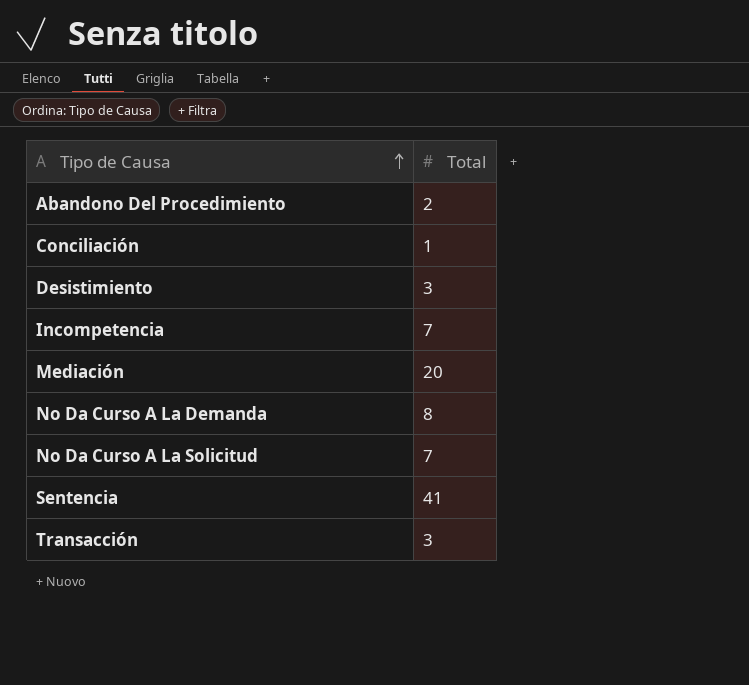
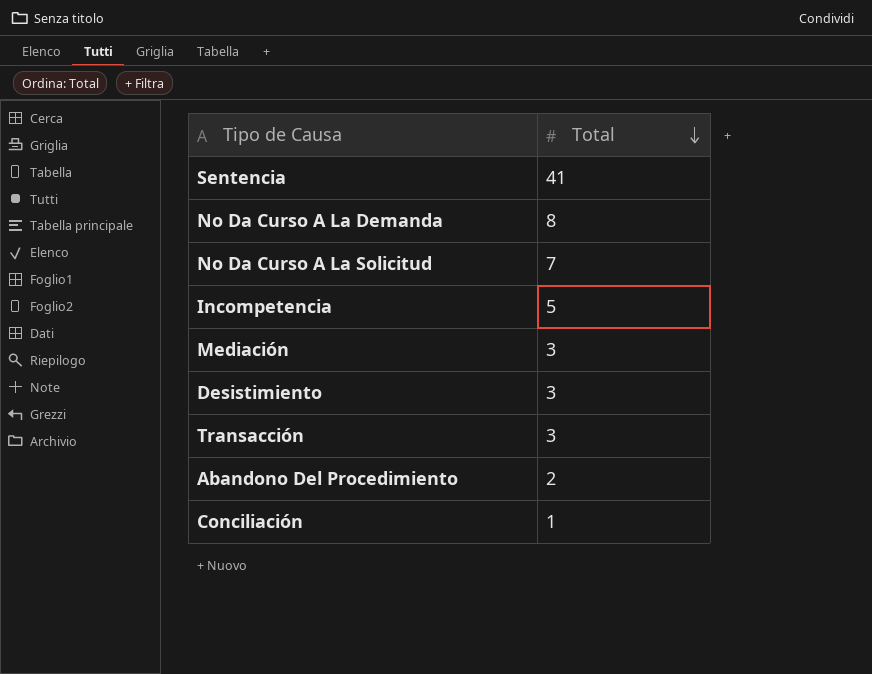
row order: Tipo de Causa ascending -> Total descending
Incompetencia | Total: 7 -> 5
Mediación | Total: 20 -> 3

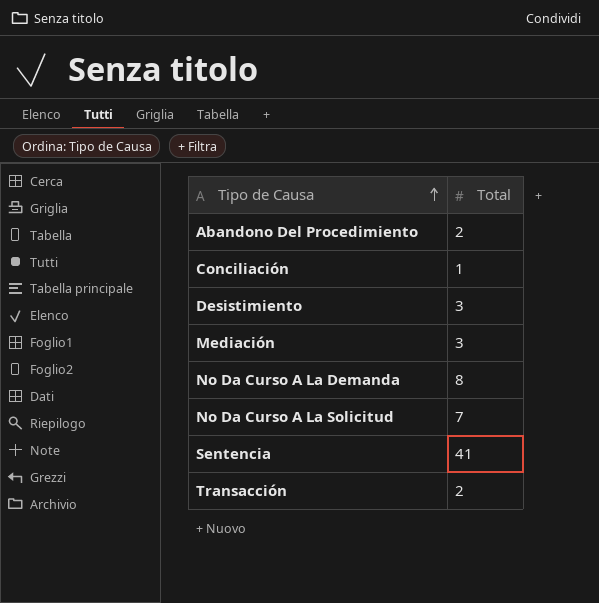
row order: Total descending -> Tipo de Causa ascending
row Incompetencia: 5 -> none
Transacción | Total: 3 -> 2

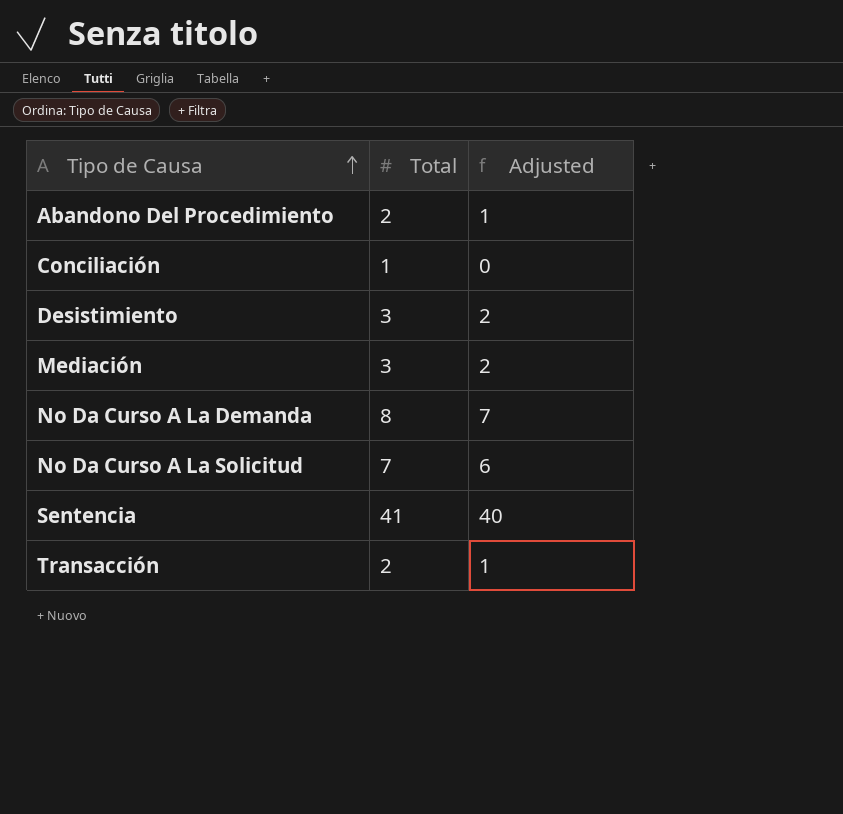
column Adjusted | formula: none -> [Total] - 1

